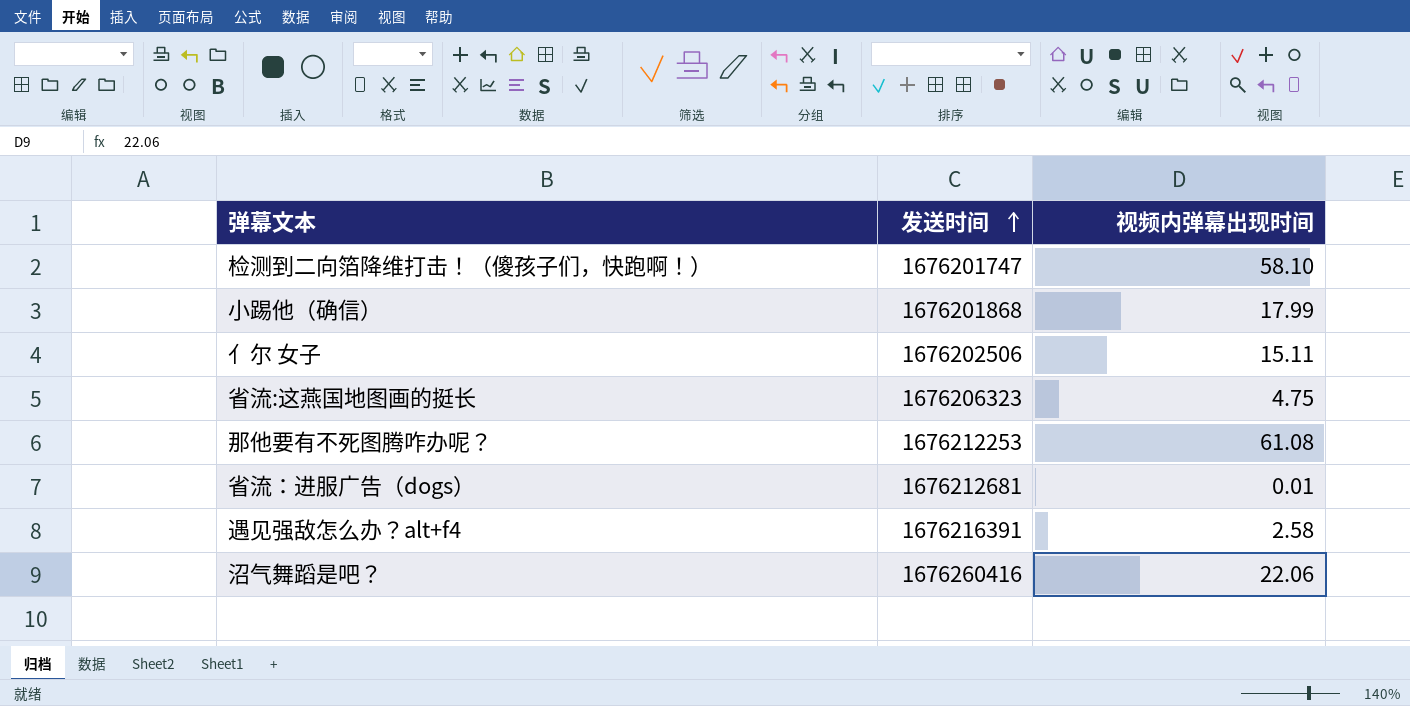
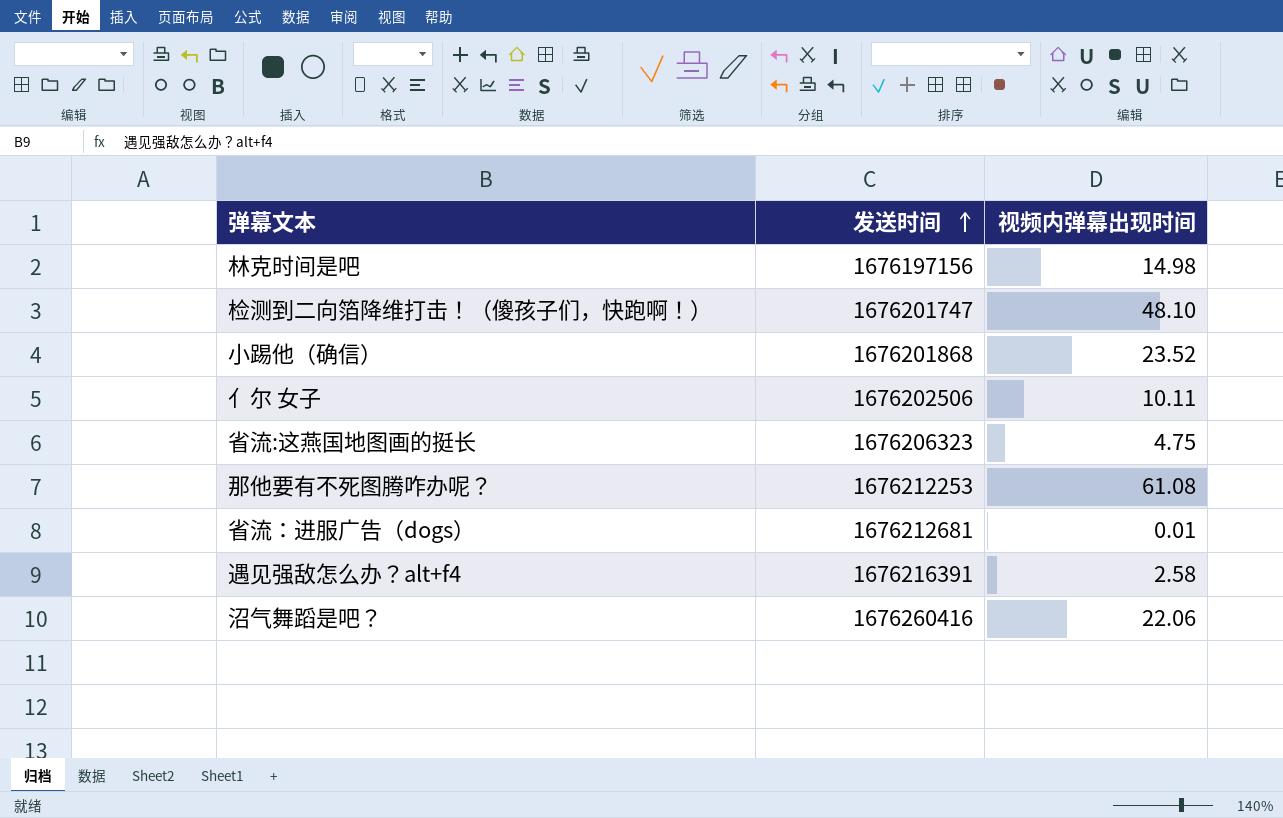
row 林克时间是吧: none -> 1676197156 | 14.98
检测到二向箔降维打击！（傻孩子们，快跑啊！） | 视频内弹幕出现时间: 58.10 -> 48.10
小踢他（确信） | 视频内弹幕出现时间: 17.99 -> 23.52
亻尔 女子 | 视频内弹幕出现时间: 15.11 -> 10.11

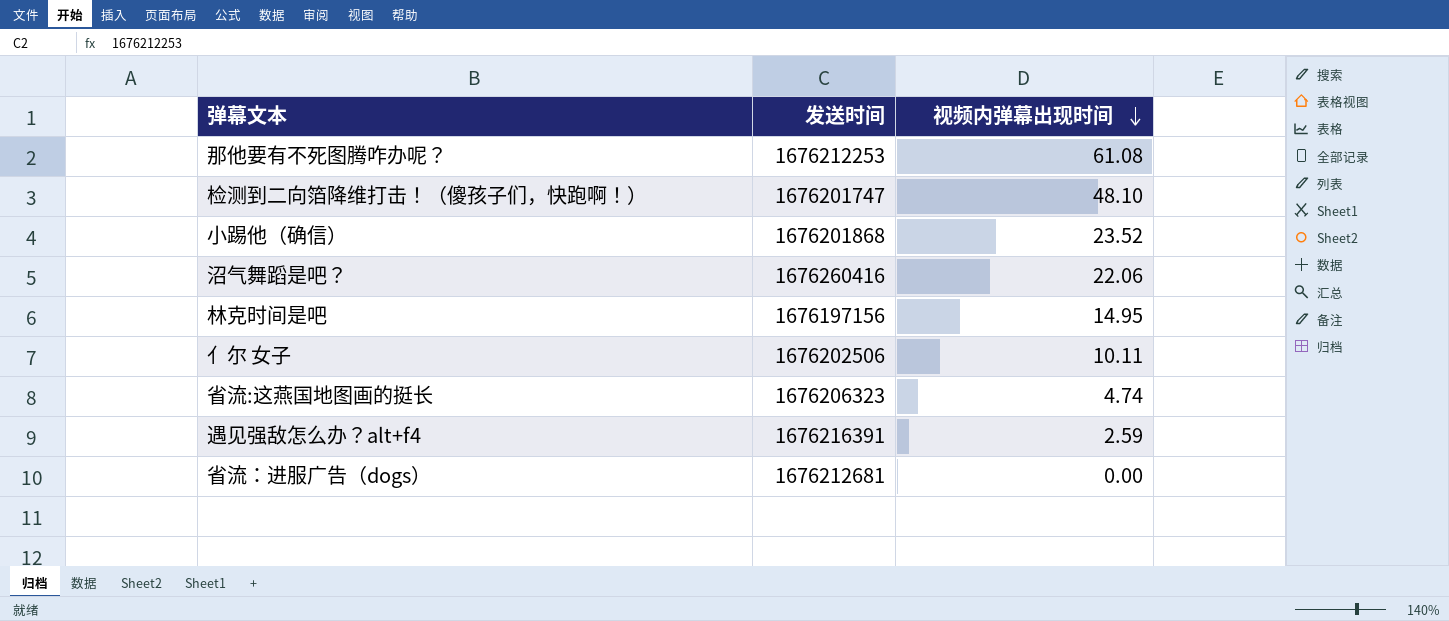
row order: 发送时间 ascending -> 视频内弹幕出现时间 descending
林克时间是吧 | 视频内弹幕出现时间: 14.98 -> 14.95
省流:这燕国地图画的挺长 | 视频内弹幕出现时间: 4.75 -> 4.74
遇见强敌怎么办？alt+f4 | 视频内弹幕出现时间: 2.58 -> 2.59
省流：进服广告（dogs） | 视频内弹幕出现时间: 0.01 -> 0.00

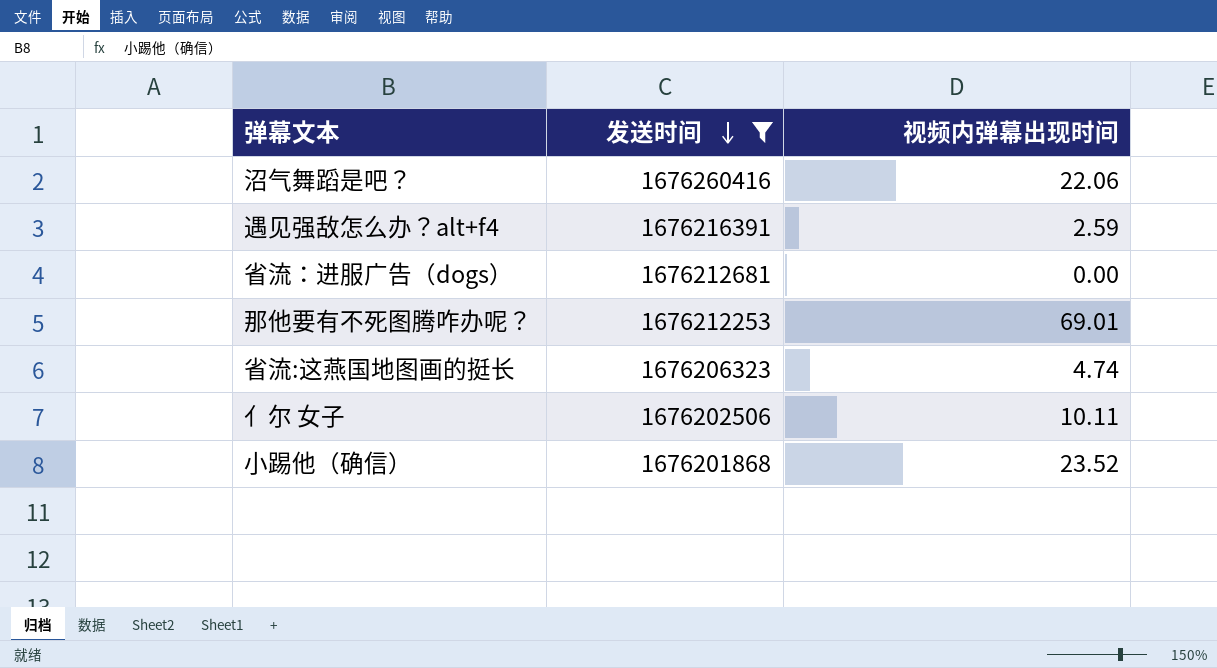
filter: none -> 发送时间 >= 1676201868
row order: 视频内弹幕出现时间 descending -> 发送时间 descending
那他要有不死图腾咋办呢？ | 视频内弹幕出现时间: 61.08 -> 69.01

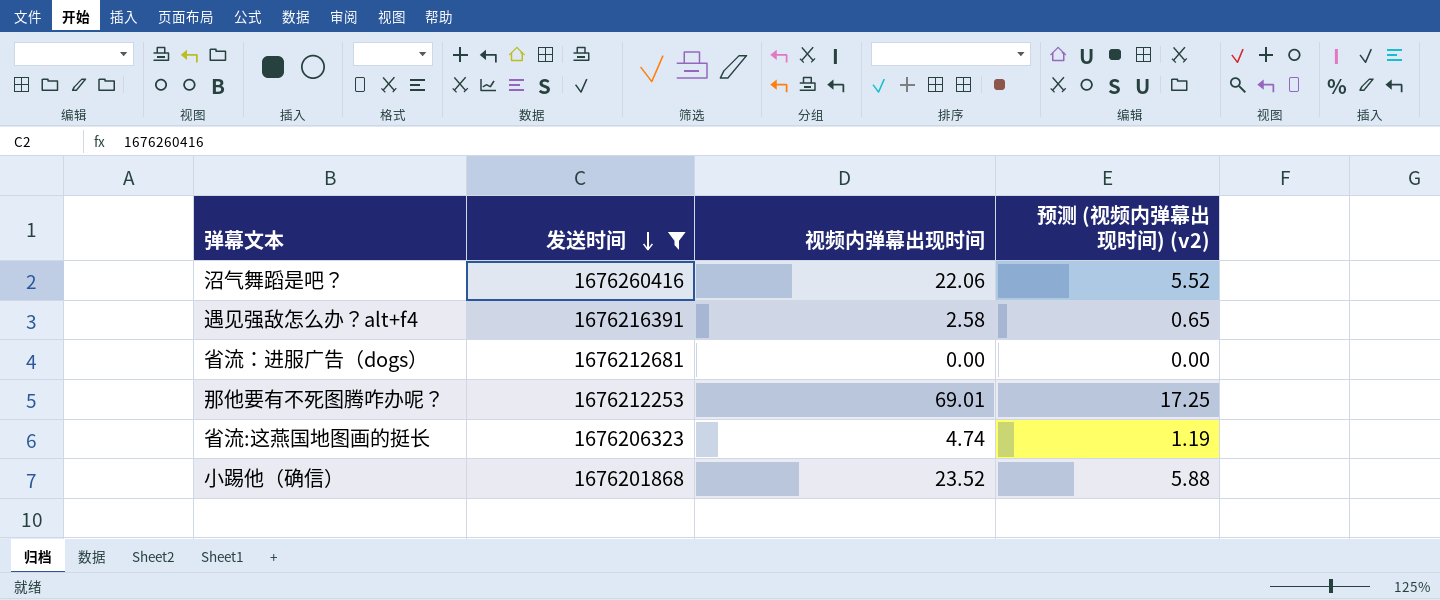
column 预测 (视频内弹幕出现时间) (v2) | formula: none -> [视频内弹幕出现时间] * 0.25
row 亻尔 女子: 1676202506 | 10.11 -> none
遇见强敌怎么办？alt+f4 | 视频内弹幕出现时间: 2.59 -> 2.58

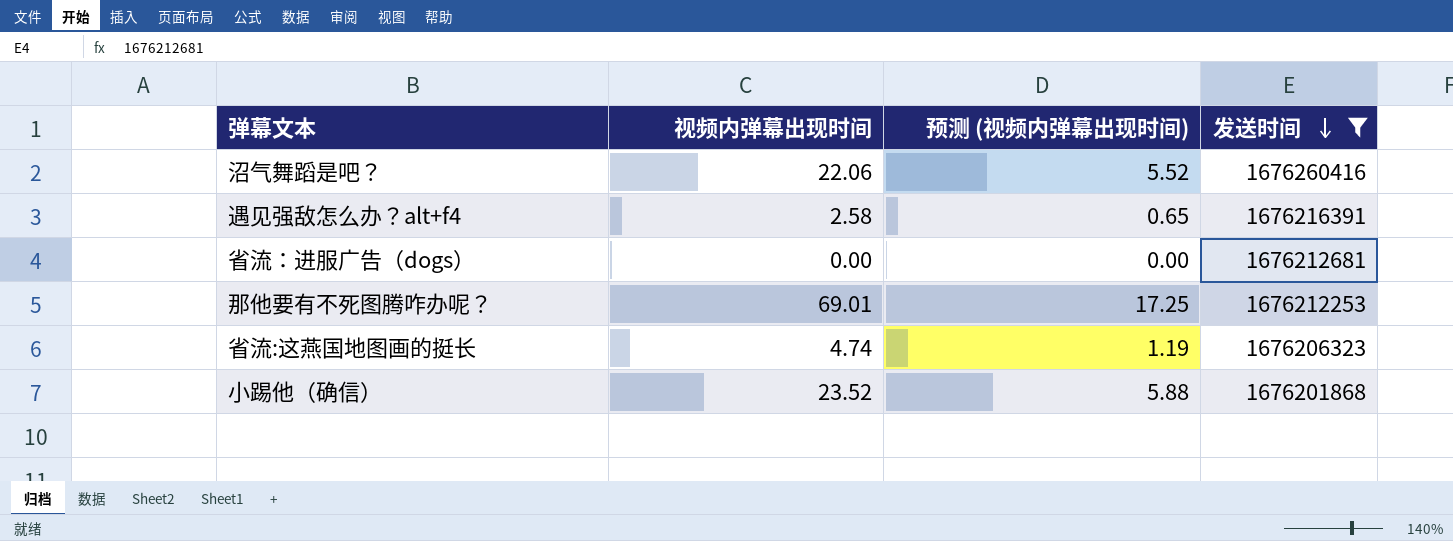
column name: 预测 (视频内弹幕出现时间) (v2) -> 预测 (视频内弹幕出现时间)
column 发送时间 | position: 2 -> 4

